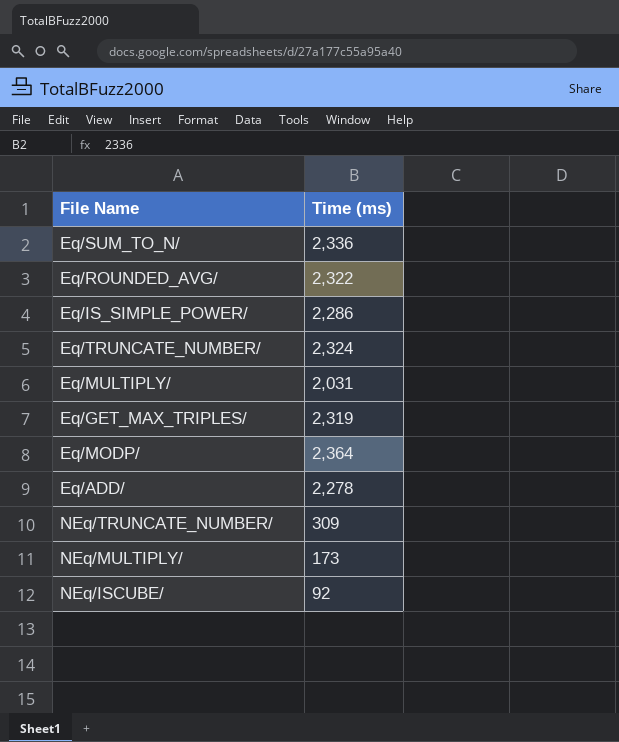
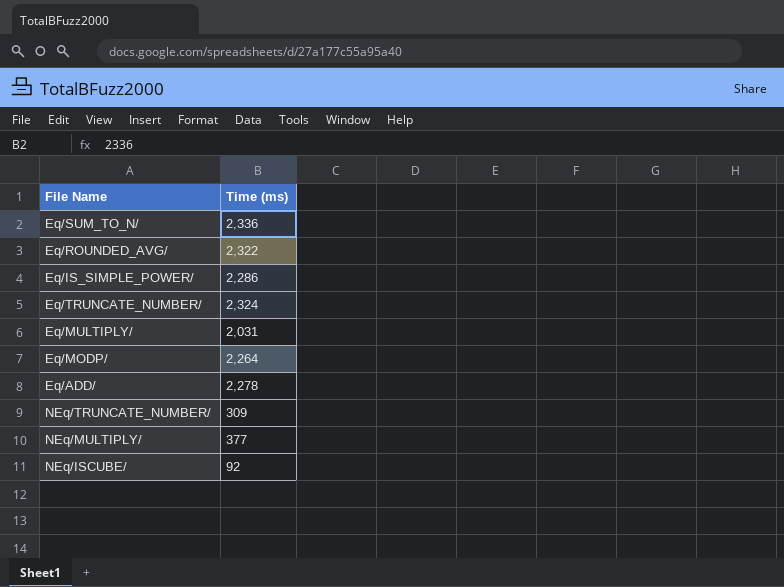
row Eq/GET_MAX_TRIPLES/: 2,319 -> none
Eq/MODP/ | Time (ms): 2,364 -> 2,264
NEq/MULTIPLY/ | Time (ms): 173 -> 377

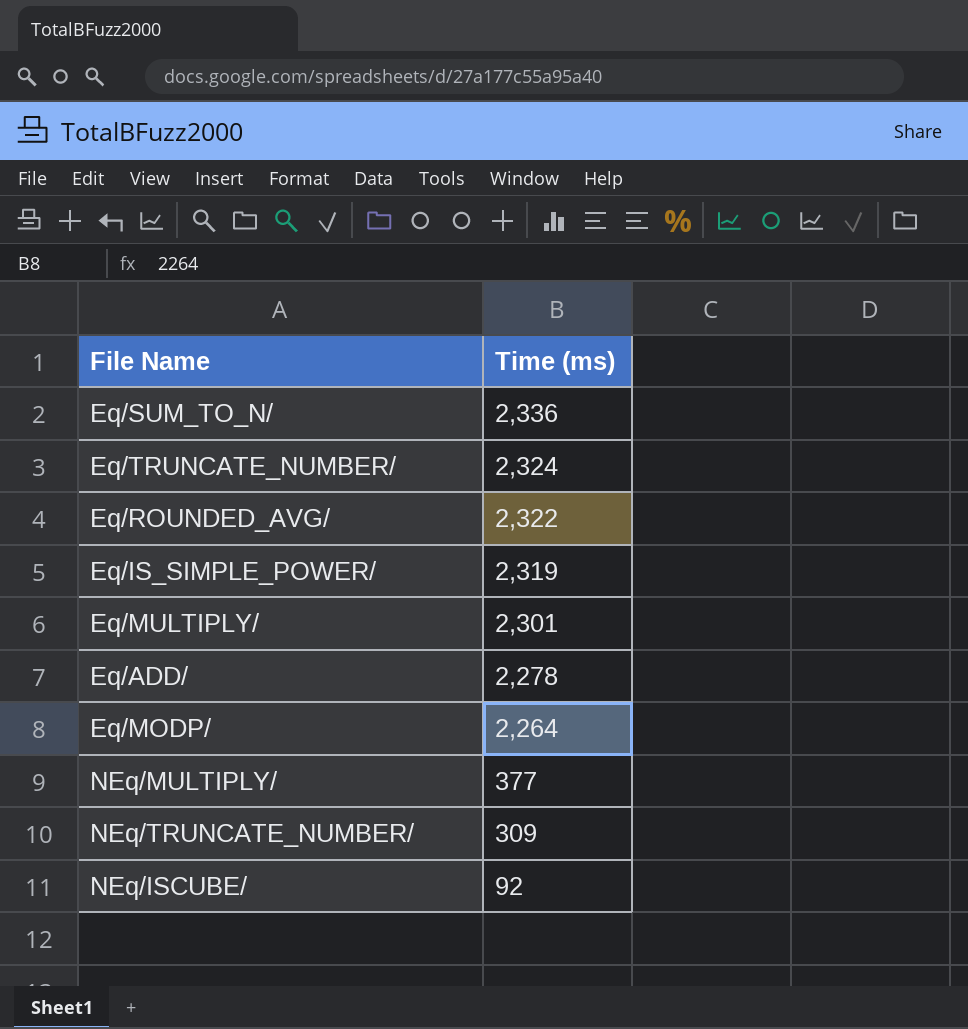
row order: none -> Time (ms) descending
Eq/IS_SIMPLE_POWER/ | Time (ms): 2,286 -> 2,319
Eq/MULTIPLY/ | Time (ms): 2,031 -> 2,301

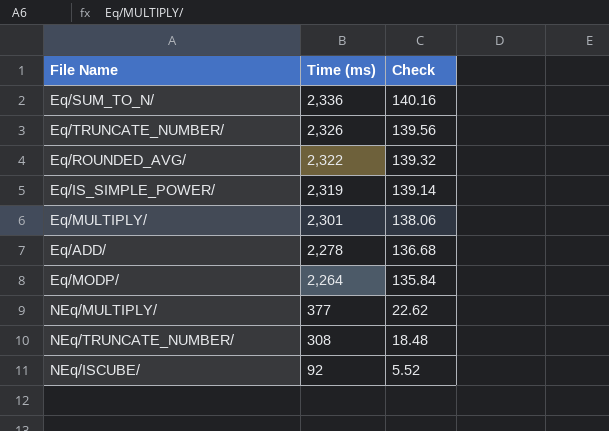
column Check | formula: none -> [Time (ms)] * 0.06
Eq/TRUNCATE_NUMBER/ | Time (ms): 2,324 -> 2,326
NEq/TRUNCATE_NUMBER/ | Time (ms): 309 -> 308

